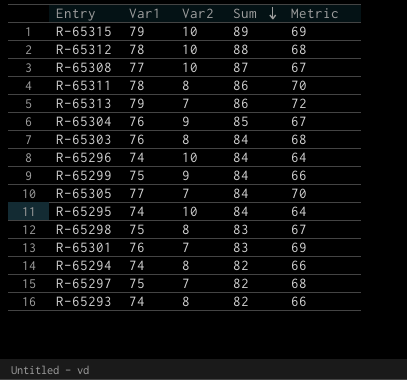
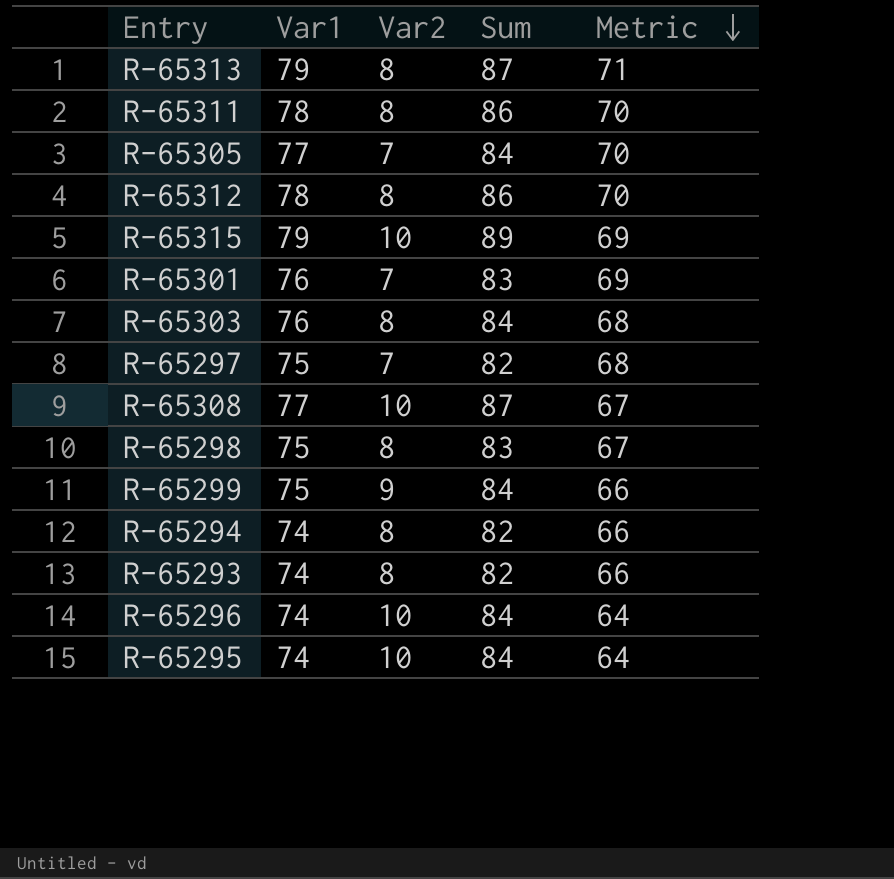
row order: Sum descending -> Metric descending
row R-65304: 76 | 9 | 85 | 67 -> none
R-65313 | Var2: 7 -> 8
R-65313 | Sum: 86 -> 87
R-65313 | Metric: 72 -> 71
R-65312 | Var2: 10 -> 8
R-65312 | Sum: 88 -> 86
R-65312 | Metric: 68 -> 70

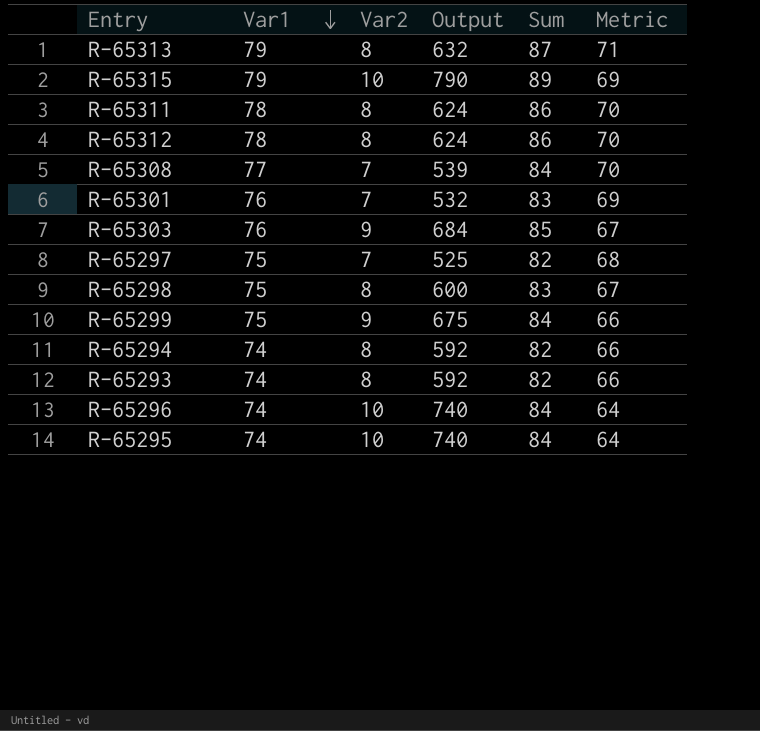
row order: Metric descending -> Var1 descending
column Output | formula: none -> [Var1] * [Var2]
row R-65305: 77 | 7 | 84 | 70 -> none
R-65308 | Var2: 10 -> 7
R-65308 | Sum: 87 -> 84
R-65308 | Metric: 67 -> 70
R-65303 | Var2: 8 -> 9
R-65303 | Sum: 84 -> 85
R-65303 | Metric: 68 -> 67

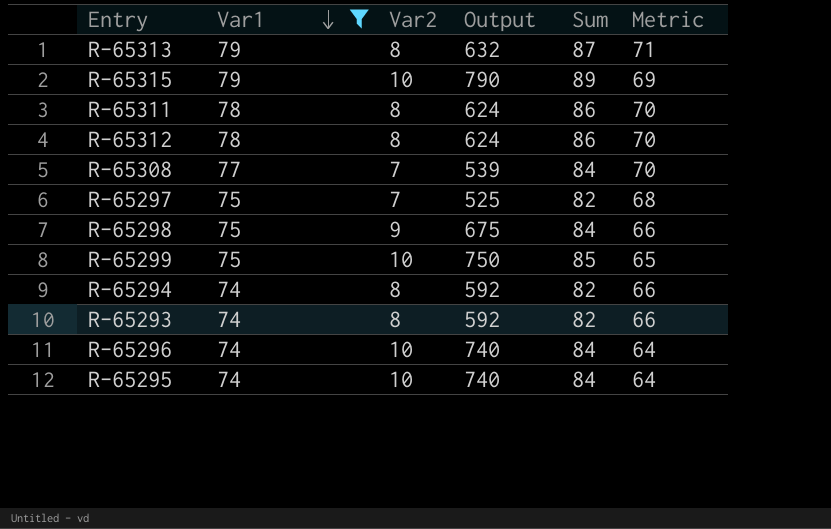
filter: none -> Var1 != 76
R-65298 | Var2: 8 -> 9
R-65298 | Output: 600 -> 675
R-65298 | Sum: 83 -> 84
R-65298 | Metric: 67 -> 66
R-65299 | Var2: 9 -> 10
R-65299 | Output: 675 -> 750
R-65299 | Sum: 84 -> 85
R-65299 | Metric: 66 -> 65

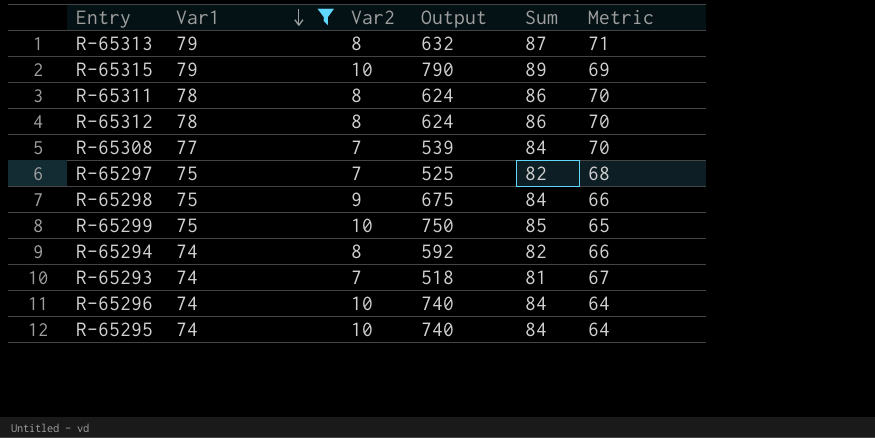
R-65293 | Var2: 8 -> 7
R-65293 | Output: 592 -> 518
R-65293 | Sum: 82 -> 81
R-65293 | Metric: 66 -> 67

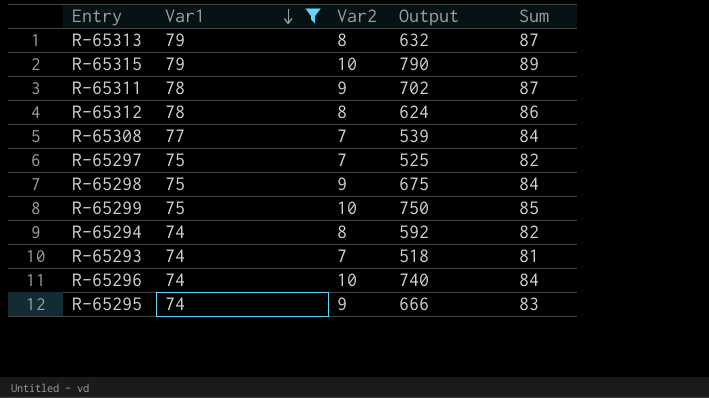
column Metric | formula: [Var1] - [Var2] -> none
R-65311 | Var2: 8 -> 9
R-65311 | Output: 624 -> 702
R-65311 | Sum: 86 -> 87
R-65295 | Var2: 10 -> 9
R-65295 | Output: 740 -> 666
R-65295 | Sum: 84 -> 83

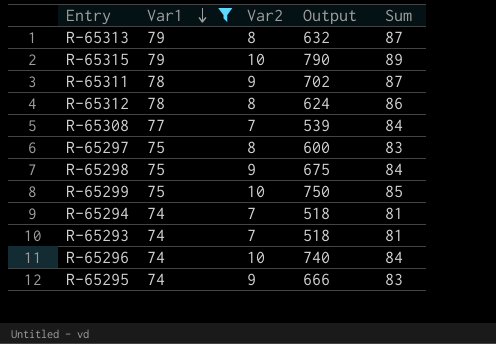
R-65297 | Var2: 7 -> 8
R-65297 | Output: 525 -> 600
R-65297 | Sum: 82 -> 83
R-65294 | Var2: 8 -> 7
R-65294 | Output: 592 -> 518
R-65294 | Sum: 82 -> 81

